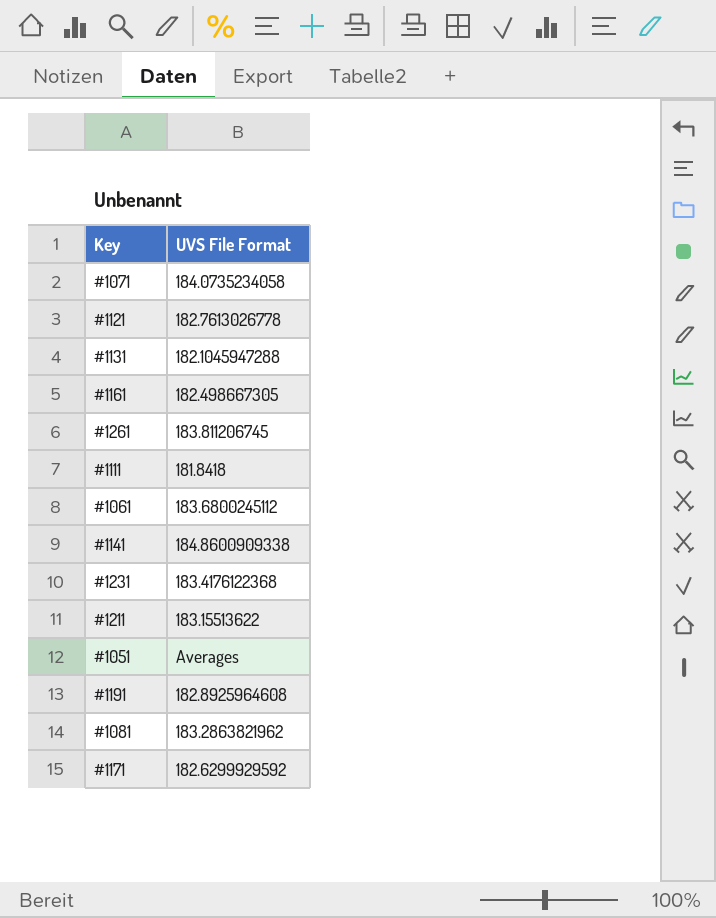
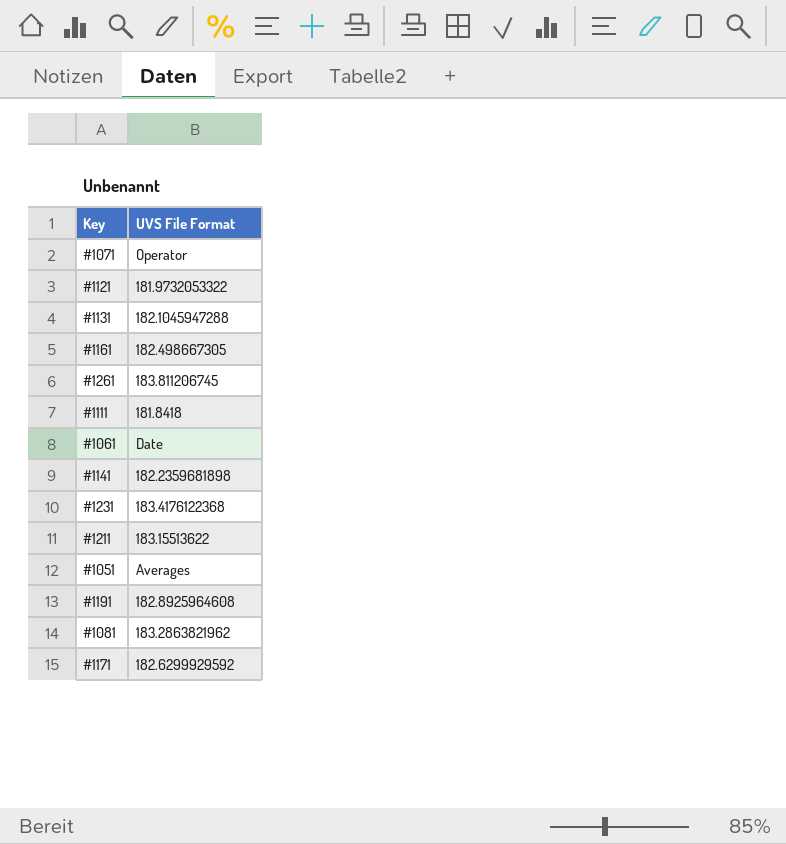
#1071 | UVS File Format: 184.0735234058 -> Operator
#1121 | UVS File Format: 182.7613026778 -> 181.9732053322
#1061 | UVS File Format: 183.6800245112 -> Date
#1141 | UVS File Format: 184.8600909338 -> 182.2359681898

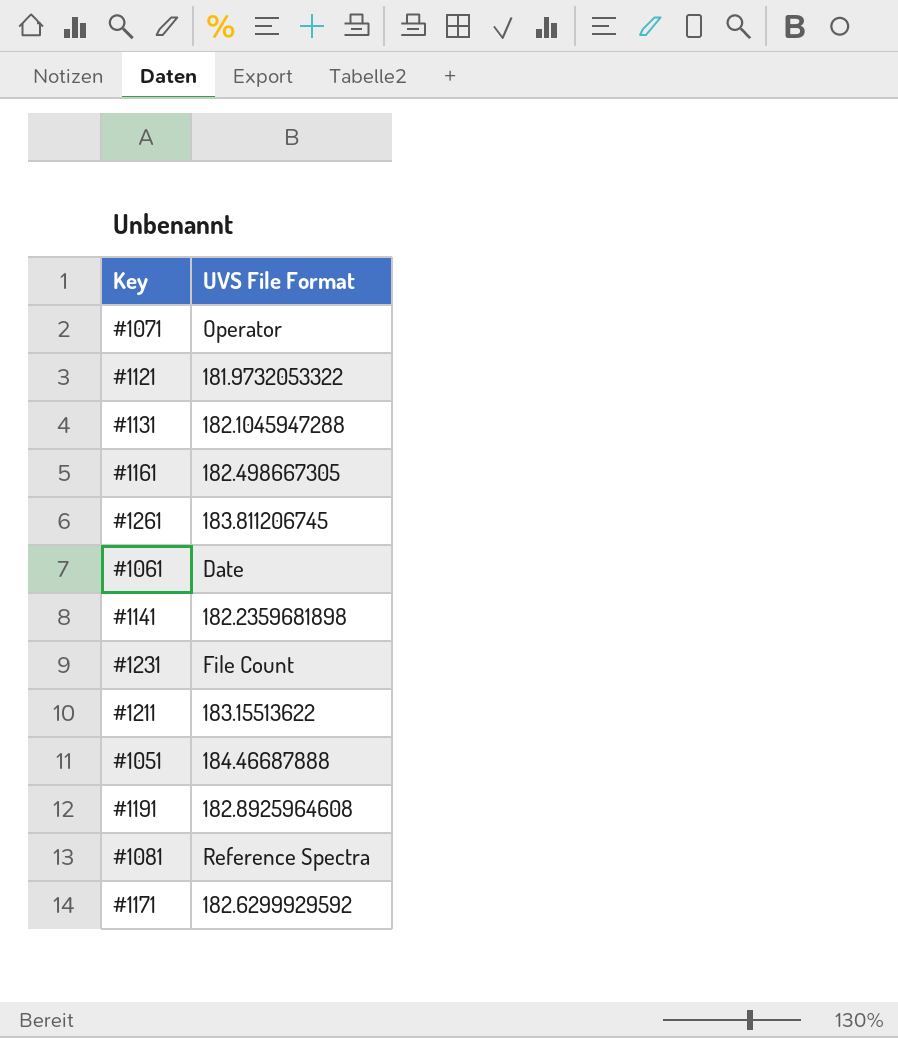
row #1111: 181.8418 -> none
#1231 | UVS File Format: 183.4176122368 -> File Count
#1051 | UVS File Format: Averages -> 184.46687888
#1081 | UVS File Format: 183.2863821962 -> Reference Spectra

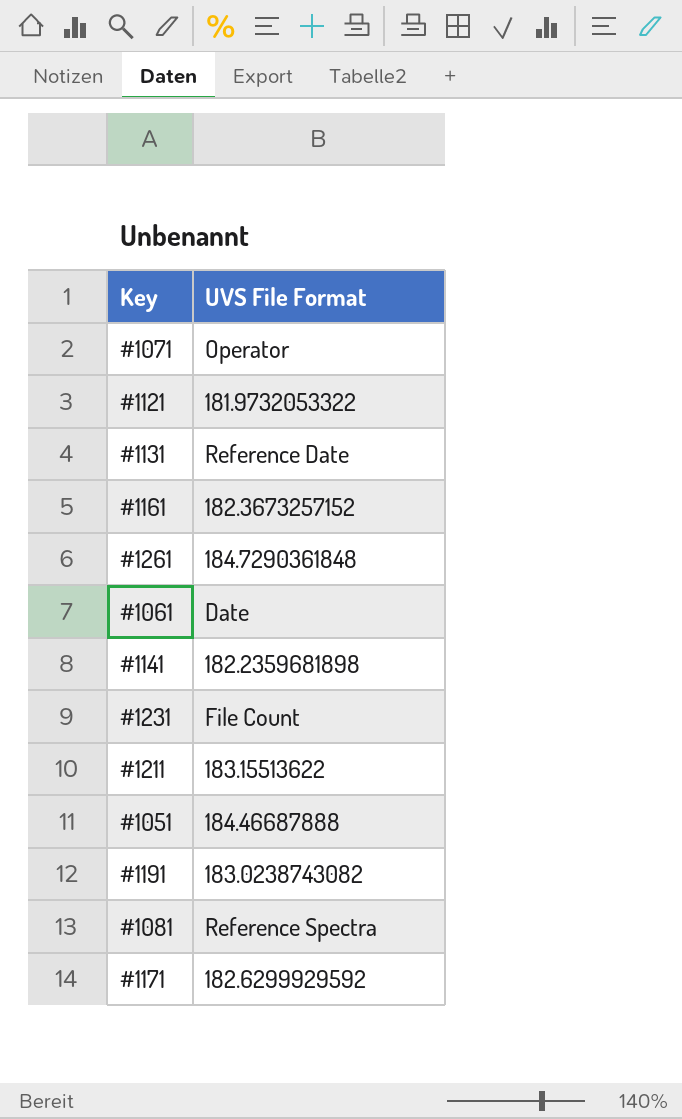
#1131 | UVS File Format: 182.1045947288 -> Reference Date
#1161 | UVS File Format: 182.498667305 -> 182.3673257152
#1261 | UVS File Format: 183.811206745 -> 184.7290361848
#1191 | UVS File Format: 182.8925964608 -> 183.0238743082

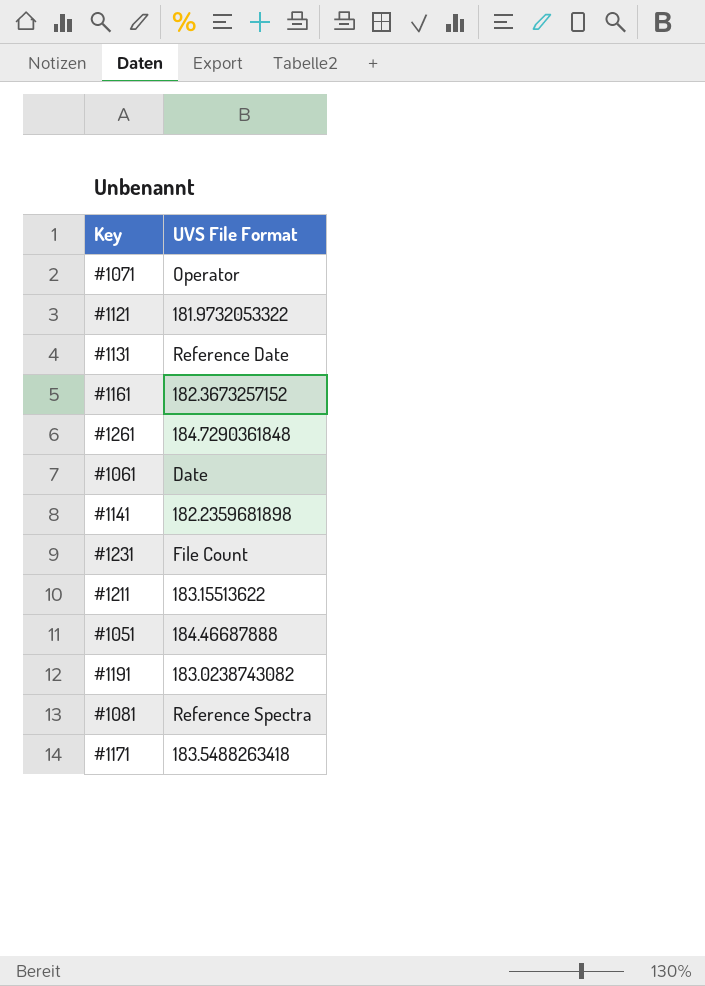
#1171 | UVS File Format: 182.6299929592 -> 183.5488263418

